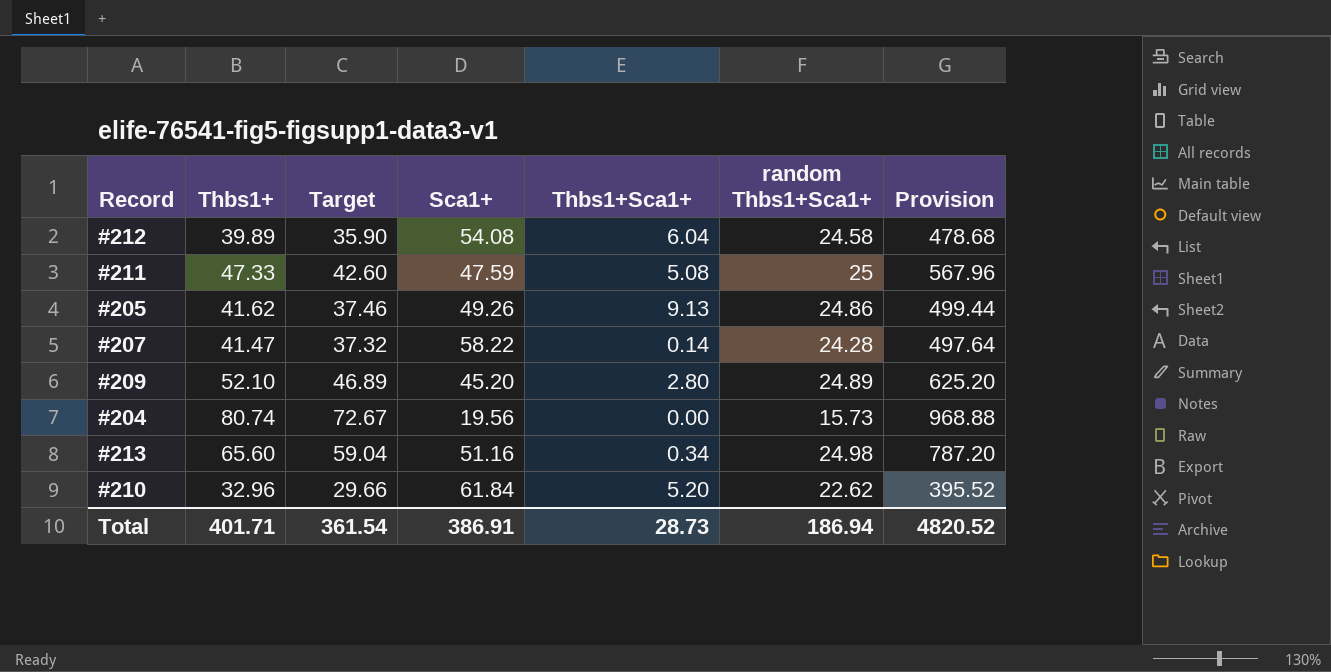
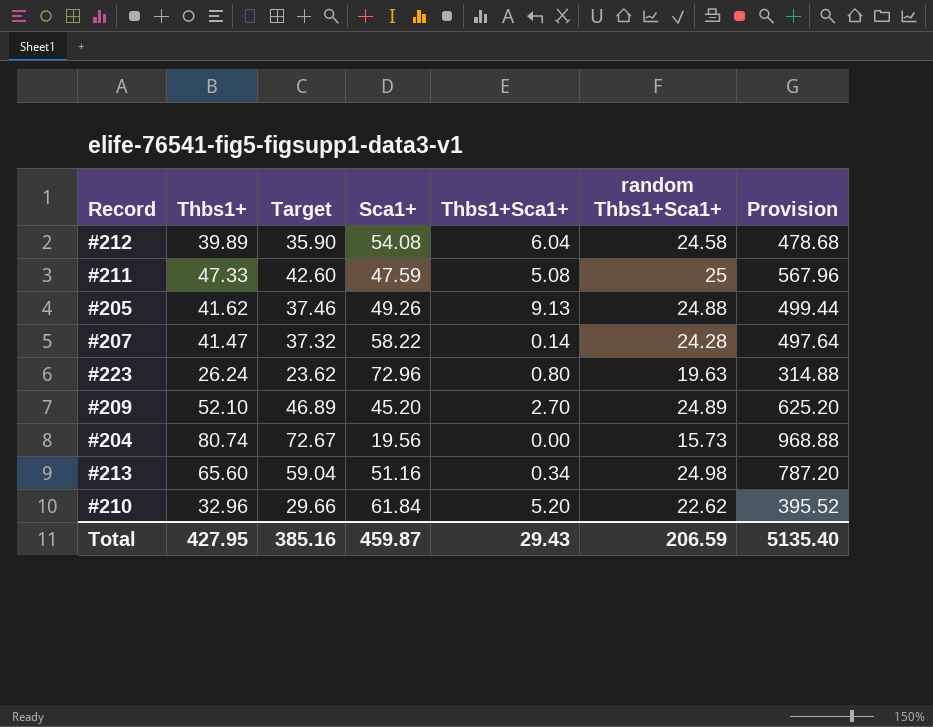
#205 | random Thbs1+Sca1+: 24.86 -> 24.88
row #223: none -> 26.24 | 23.62 | 72.96 | 0.80 | 19.63 | 314.88
#209 | Thbs1+Sca1+: 2.80 -> 2.70
Total | Thbs1+: 401.71 -> 427.95
Total | Target: 361.54 -> 385.16
Total | Sca1+: 386.91 -> 459.87
Total | Thbs1+Sca1+: 28.73 -> 29.43
Total | random Thbs1+Sca1+: 186.94 -> 206.59
Total | Provision: 4820.52 -> 5135.40

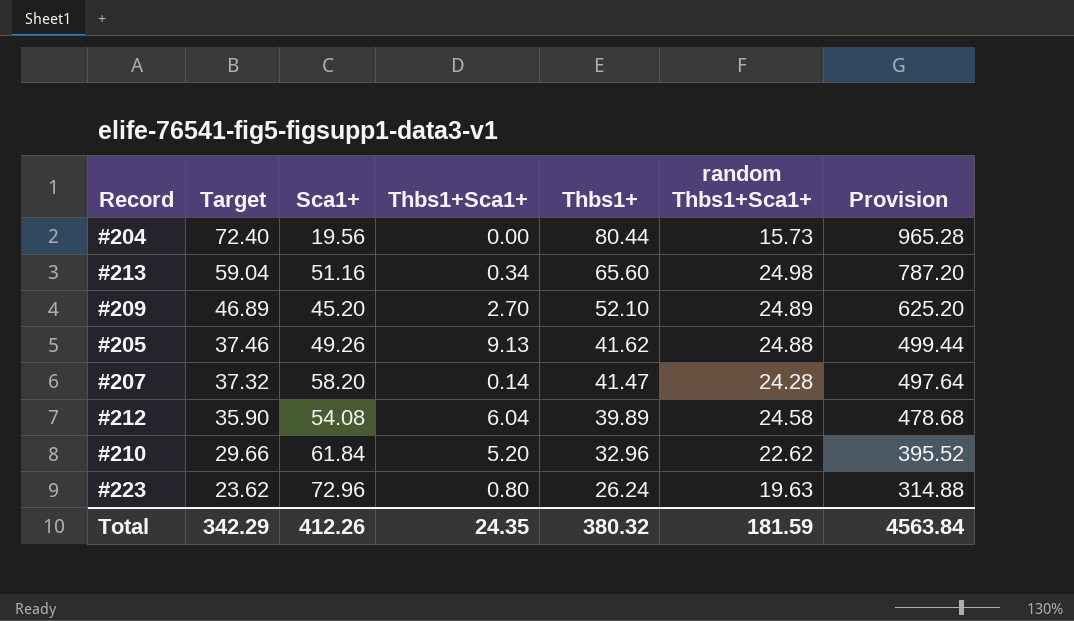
row order: none -> Target descending
column Thbs1+ | position: 2 -> 5
row #211: 47.33 | 42.60 | 47.59 | 5.08 | 25 | 567.96 -> none
#204 | Target: 72.67 -> 72.40
#204 | Thbs1+: 80.74 -> 80.44
#204 | Provision: 968.88 -> 965.28
#207 | Sca1+: 58.22 -> 58.20
Total | Target: 385.16 -> 342.29
Total | Sca1+: 459.87 -> 412.26
Total | Thbs1+Sca1+: 29.43 -> 24.35
Total | Thbs1+: 427.95 -> 380.32
Total | random Thbs1+Sca1+: 206.59 -> 181.59
Total | Provision: 5135.40 -> 4563.84

